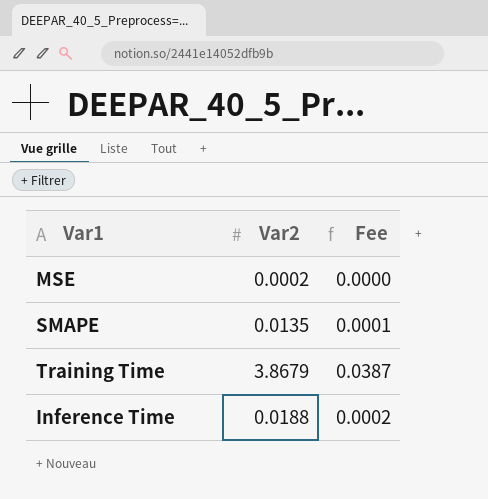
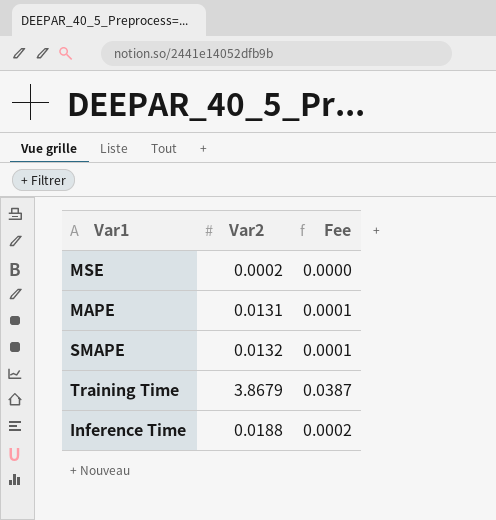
row MAPE: none -> 0.0131 | 0.0001
SMAPE | Var2: 0.0135 -> 0.0132

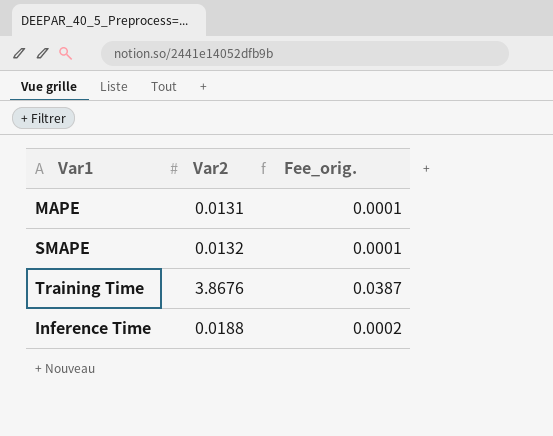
column name: Fee -> Fee_orig.
row MSE: 0.0002 | 0.0000 -> none
Training Time | Var2: 3.8679 -> 3.8676

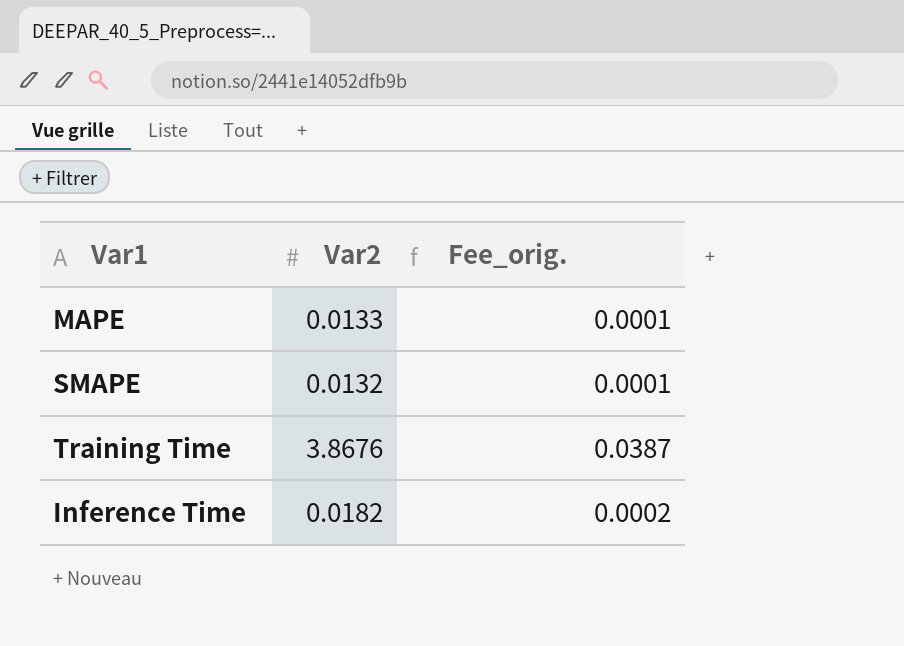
MAPE | Var2: 0.0131 -> 0.0133
Inference Time | Var2: 0.0188 -> 0.0182

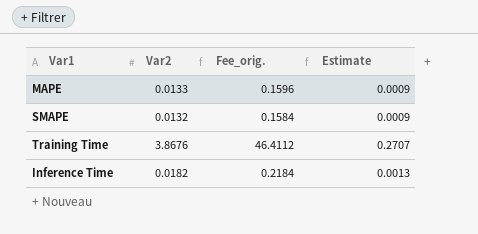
column Fee_orig. | formula: [Var2] * 0.01 -> [Var2] * 12
column Estimate | formula: none -> [Var2] * 0.07

